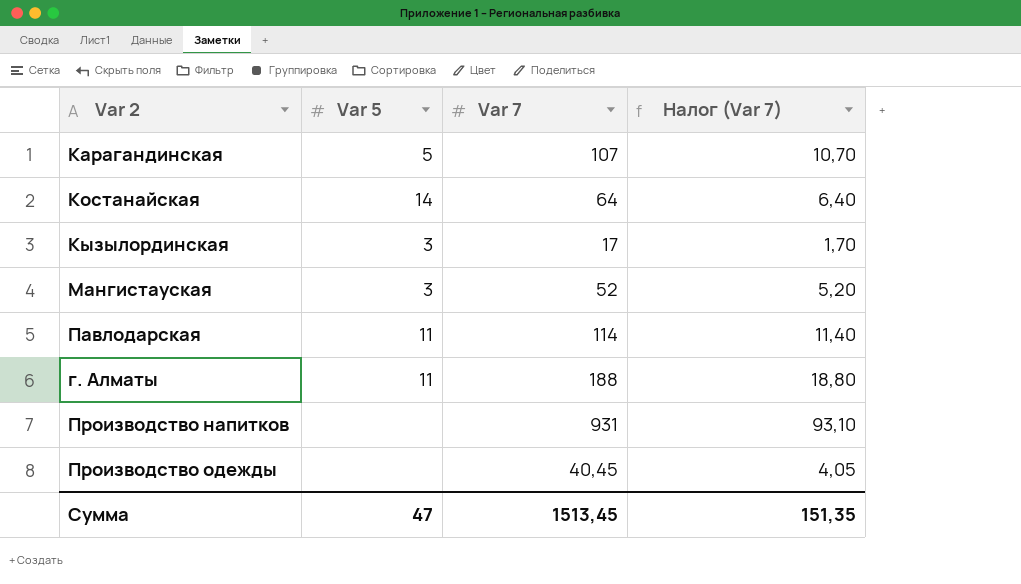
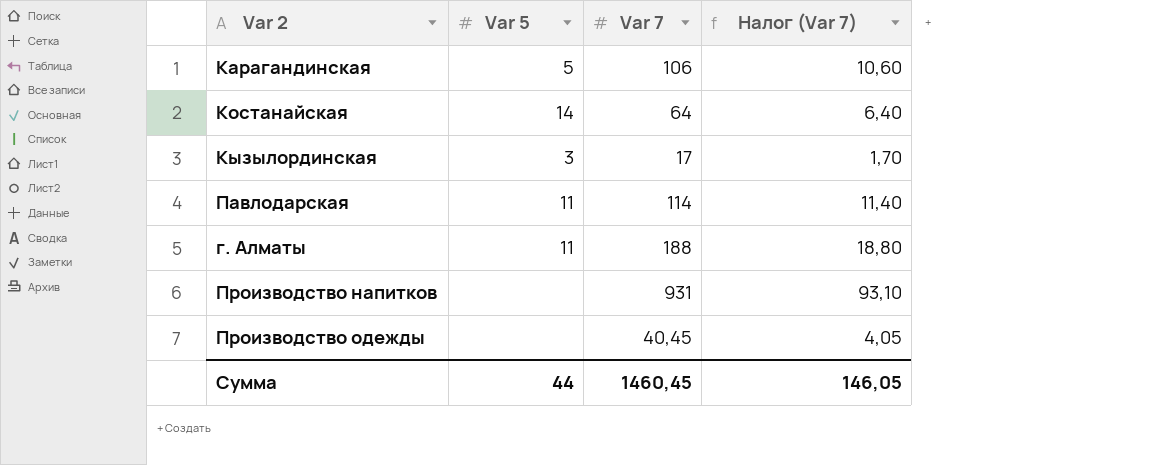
row Мангистауская: 3 | 52 | 5,20 -> none
Карагандинская | Var 7: 107 -> 106
Карагандинская | Налог (Var 7): 10,70 -> 10,60
Сумма | Var 5: 47 -> 44
Сумма | Var 7: 1513,45 -> 1460,45
Сумма | Налог (Var 7): 151,35 -> 146,05

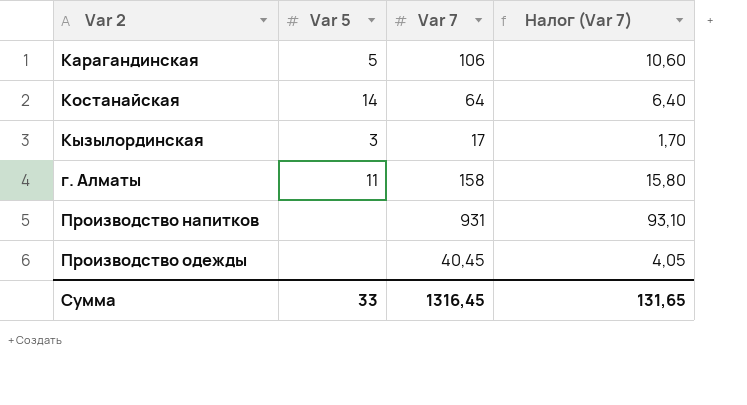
row Павлодарская: 11 | 114 | 11,40 -> none
г. Алматы | Var 7: 188 -> 158
г. Алматы | Налог (Var 7): 18,80 -> 15,80
Сумма | Var 5: 44 -> 33
Сумма | Var 7: 1460,45 -> 1316,45
Сумма | Налог (Var 7): 146,05 -> 131,65

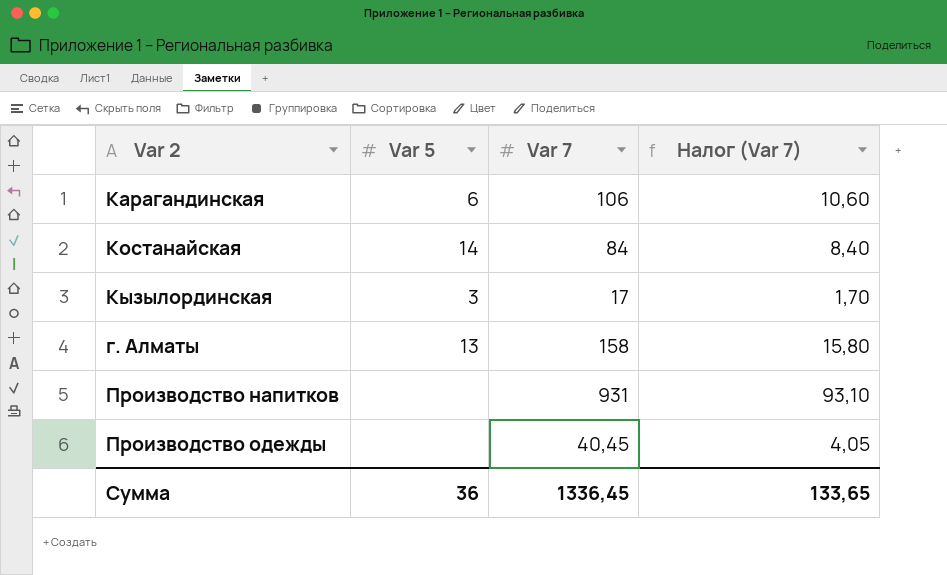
Карагандинская | Var 5: 5 -> 6
Костанайская | Var 7: 64 -> 84
Костанайская | Налог (Var 7): 6,40 -> 8,40
г. Алматы | Var 5: 11 -> 13
Сумма | Var 5: 33 -> 36
Сумма | Var 7: 1316,45 -> 1336,45
Сумма | Налог (Var 7): 131,65 -> 133,65

